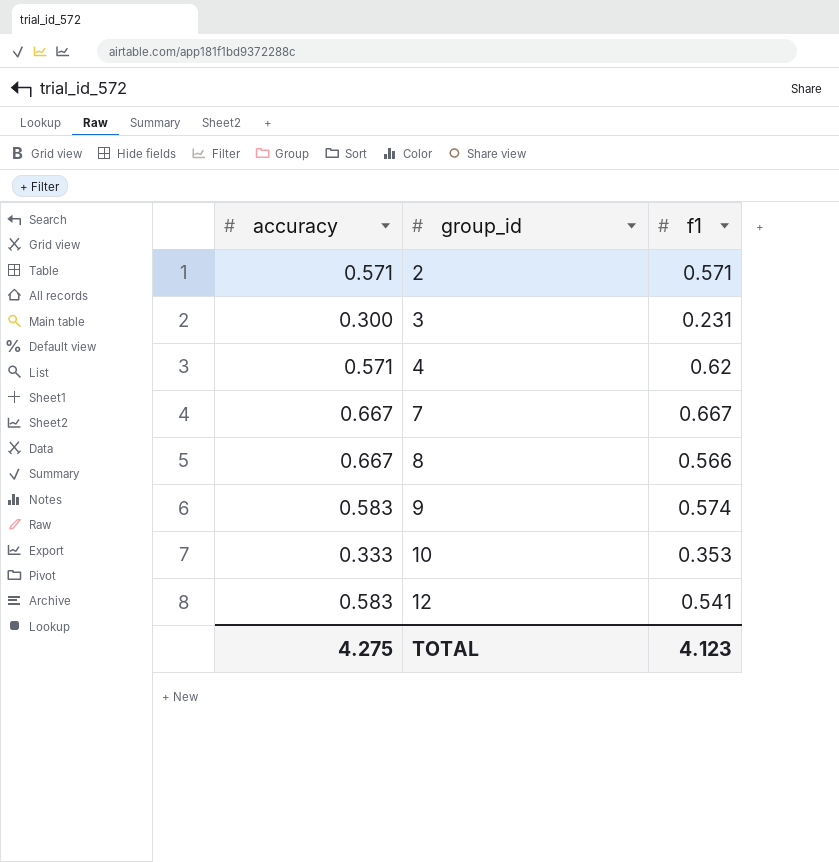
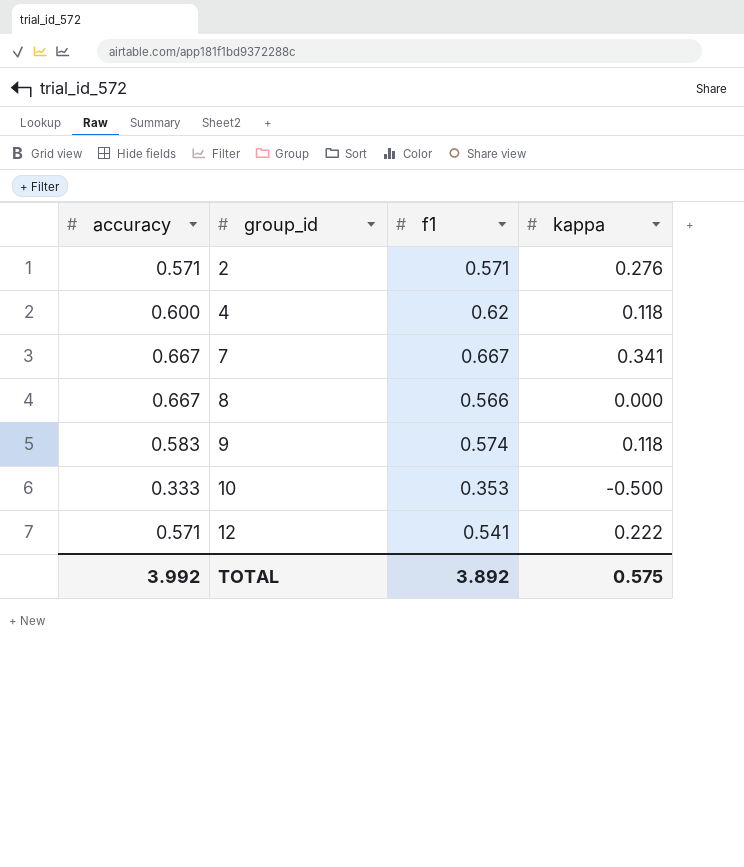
column kappa | position: none -> 4
row 3: 0.300 | 0.231 -> none
4 | accuracy: 0.571 -> 0.600
12 | accuracy: 0.583 -> 0.571
TOTAL | accuracy: 4.275 -> 3.992
TOTAL | f1: 4.123 -> 3.892

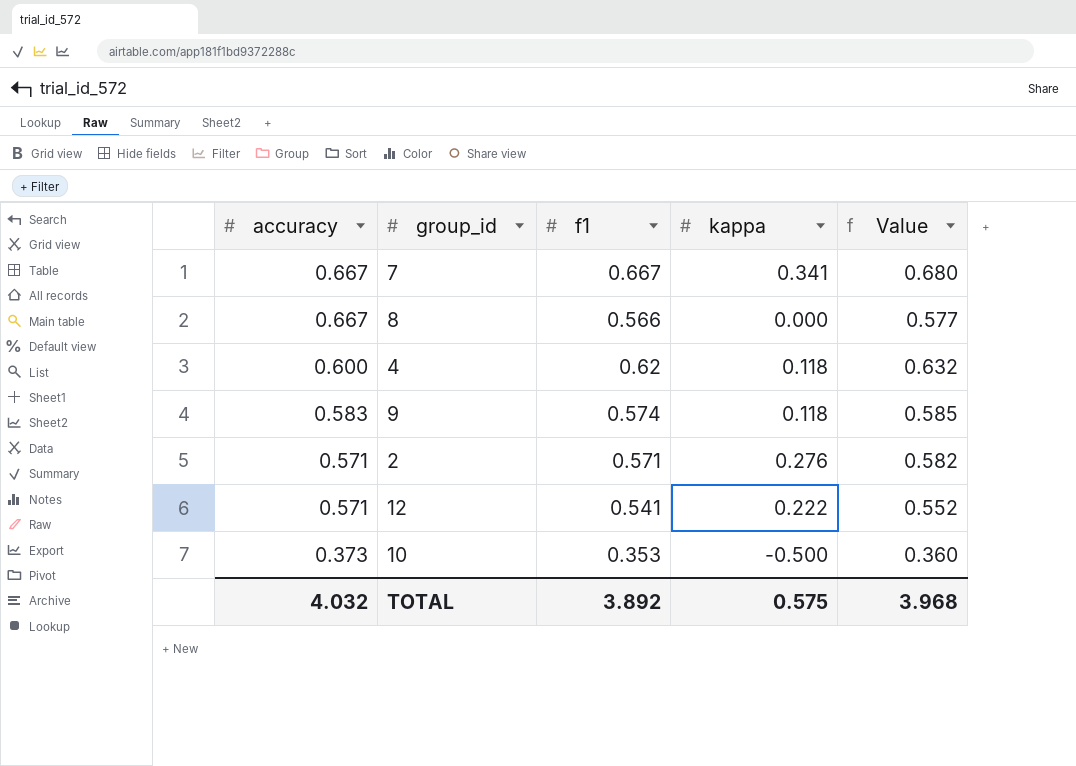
row order: group_id ascending -> accuracy descending
column Value | formula: none -> [f1] * 1.02
10 | accuracy: 0.333 -> 0.373
TOTAL | accuracy: 3.992 -> 4.032

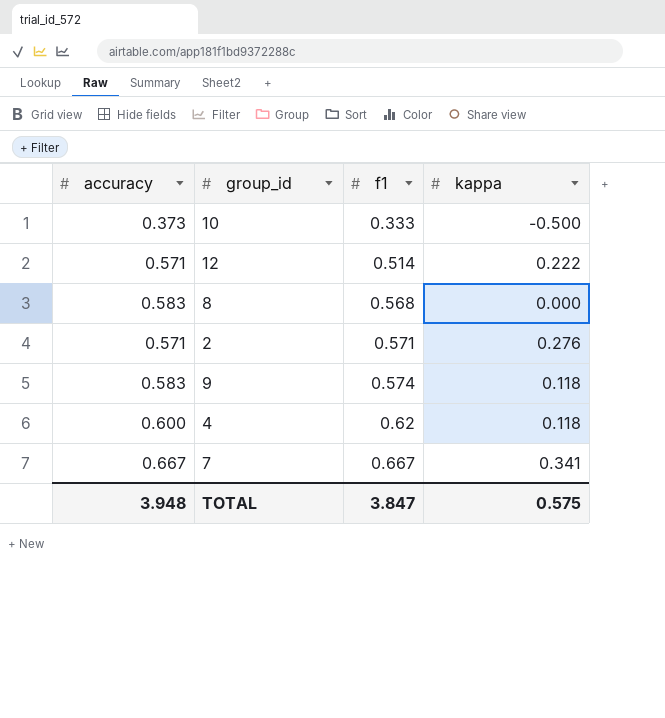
row order: accuracy descending -> f1 ascending
column Value | formula: [f1] * 1.02 -> none
10 | f1: 0.353 -> 0.333
12 | f1: 0.541 -> 0.514
8 | accuracy: 0.667 -> 0.583
8 | f1: 0.566 -> 0.568
TOTAL | accuracy: 4.032 -> 3.948
TOTAL | f1: 3.892 -> 3.847

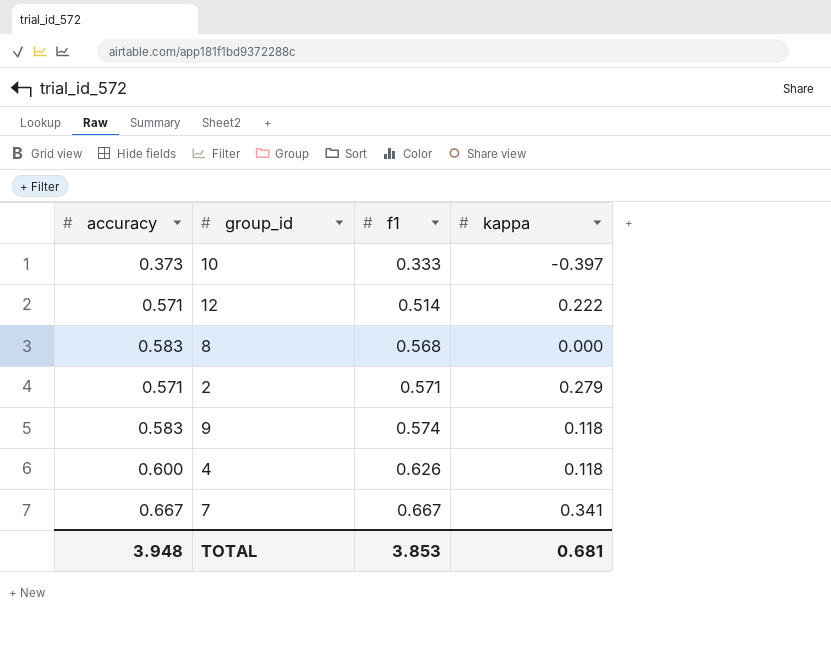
10 | kappa: -0.500 -> -0.397
2 | kappa: 0.276 -> 0.279
4 | f1: 0.62 -> 0.626
TOTAL | f1: 3.847 -> 3.853
TOTAL | kappa: 0.575 -> 0.681

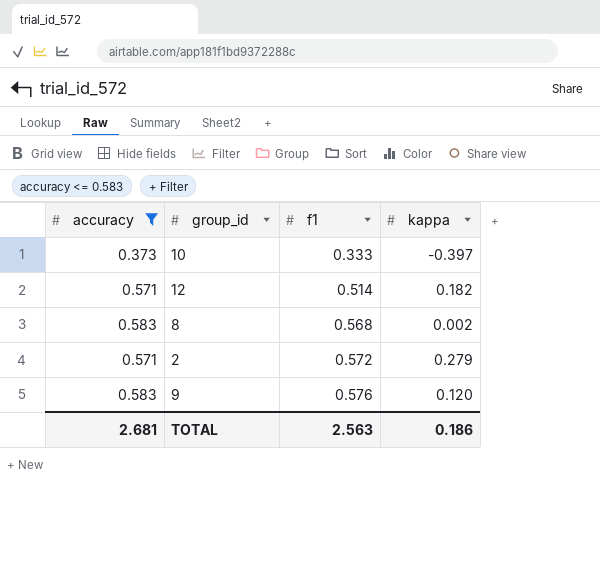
filter: none -> accuracy <= 0.583
12 | kappa: 0.222 -> 0.182
8 | kappa: 0.000 -> 0.002
2 | f1: 0.571 -> 0.572
9 | f1: 0.574 -> 0.576
9 | kappa: 0.118 -> 0.120
TOTAL | accuracy: 3.948 -> 2.681
TOTAL | f1: 3.853 -> 2.563
TOTAL | kappa: 0.681 -> 0.186

